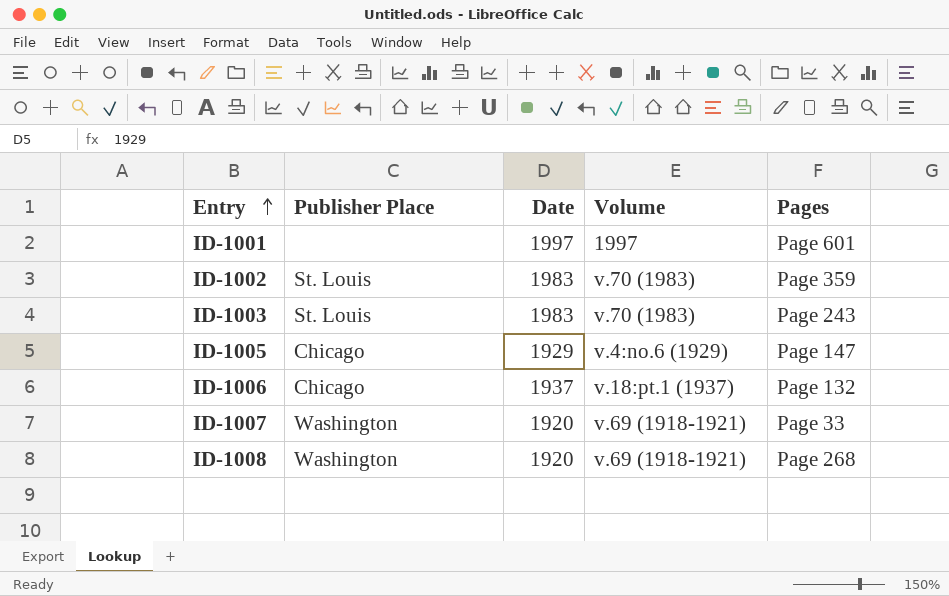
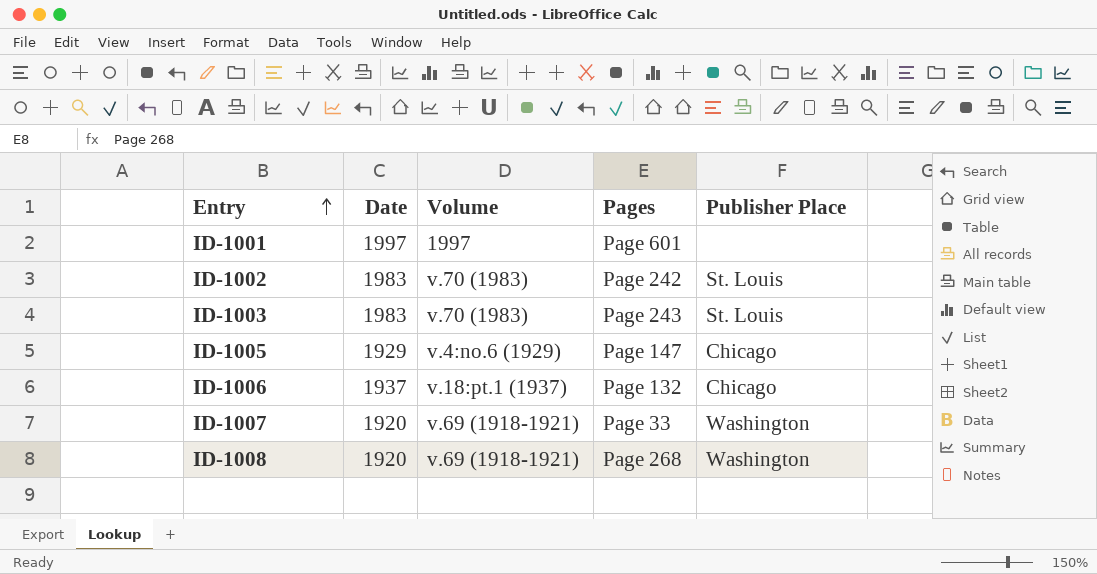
column Publisher Place | position: 2 -> 5
ID-1002 | Pages: Page 359 -> Page 242

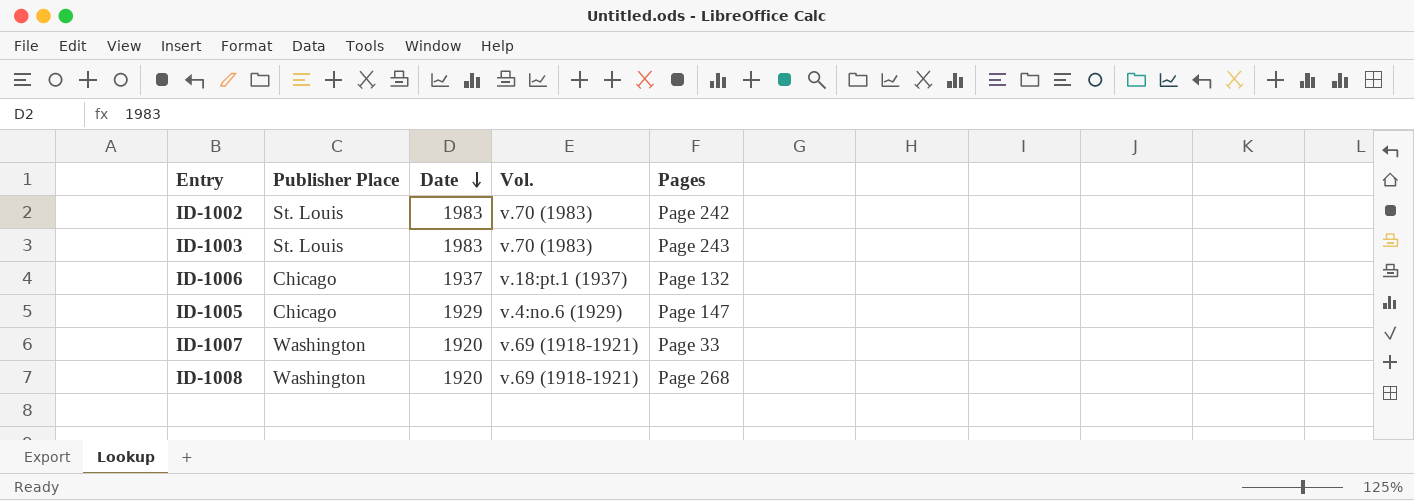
row order: Entry ascending -> Date descending
column Publisher Place | position: 5 -> 2
column name: Volume -> Vol.
row ID-1001: 1997 | 1997 | Page 601 | none -> none

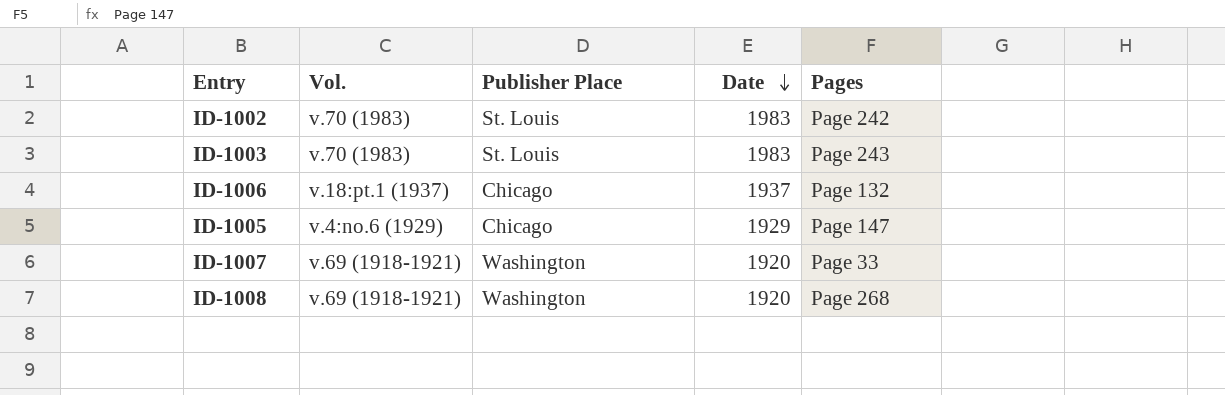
column Vol. | position: 4 -> 2

